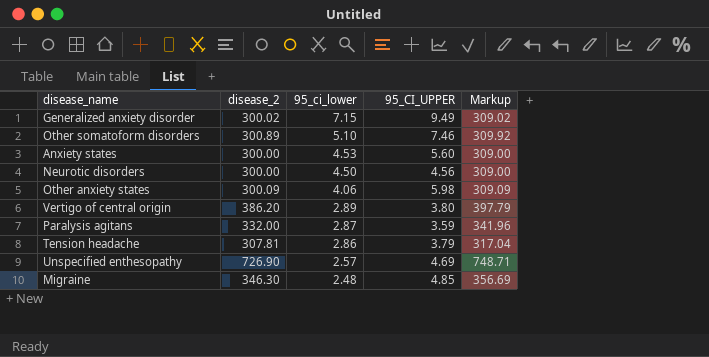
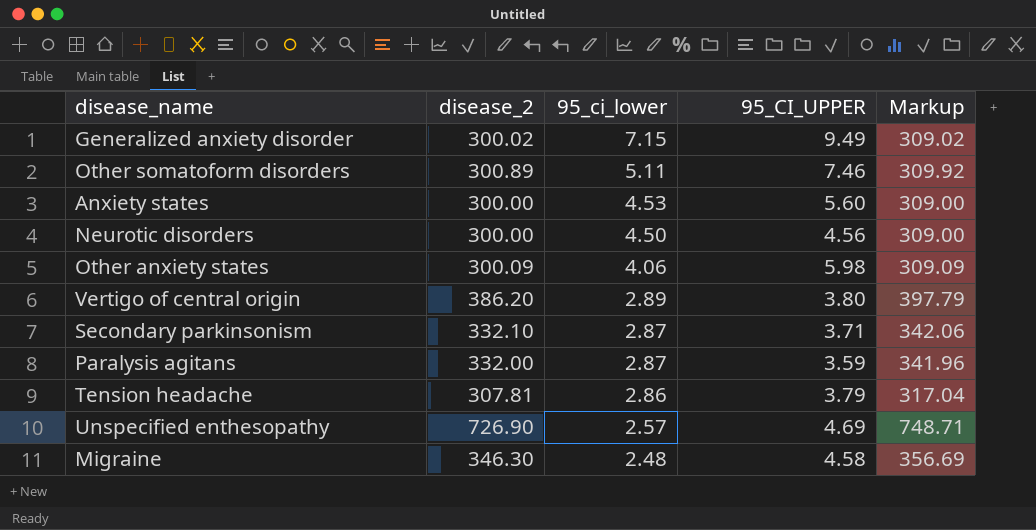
Other somatoform disorders | 95_ci_lower: 5.10 -> 5.11
row Secondary parkinsonism: none -> 332.10 | 2.87 | 3.71 | 342.06
Migraine | 95_CI_UPPER: 4.85 -> 4.58

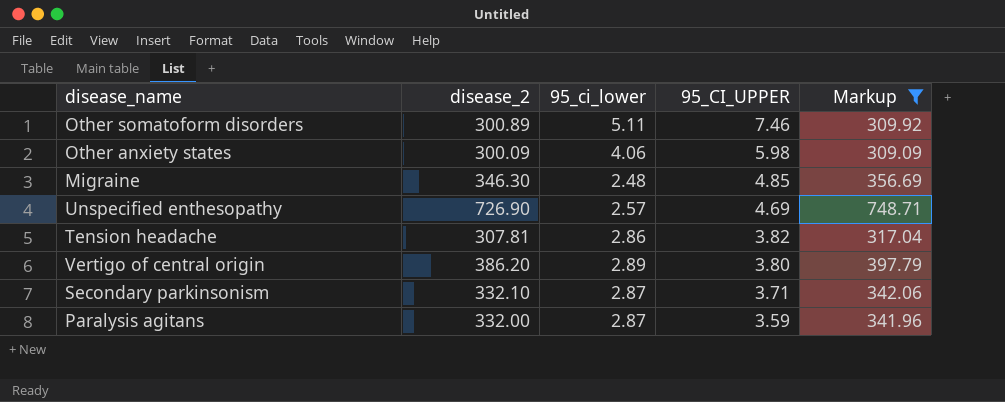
filter: none -> Markup >= 309.09
row order: 95_ci_lower descending -> 95_CI_UPPER descending
Migraine | 95_CI_UPPER: 4.58 -> 4.85
Tension headache | 95_CI_UPPER: 3.79 -> 3.82

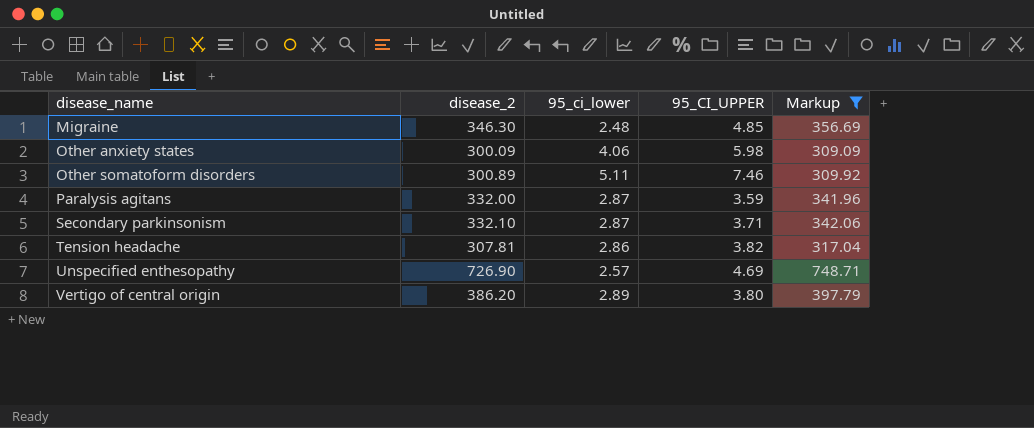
row order: 95_CI_UPPER descending -> disease_name ascending

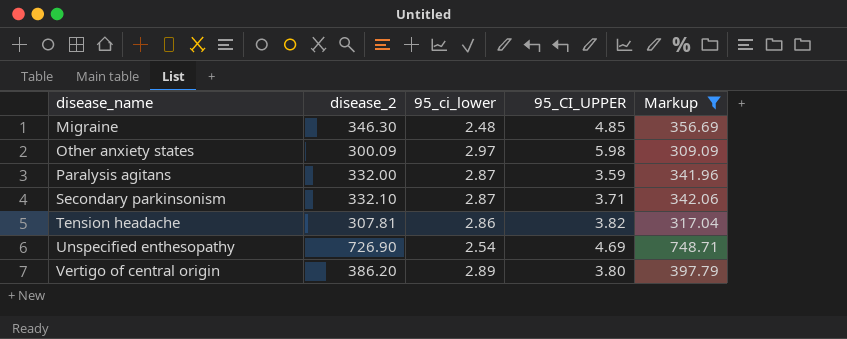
row Other somatoform disorders: 300.89 | 5.11 | 7.46 | 309.92 -> none
Other anxiety states | 95_ci_lower: 4.06 -> 2.97
Unspecified enthesopathy | 95_ci_lower: 2.57 -> 2.54

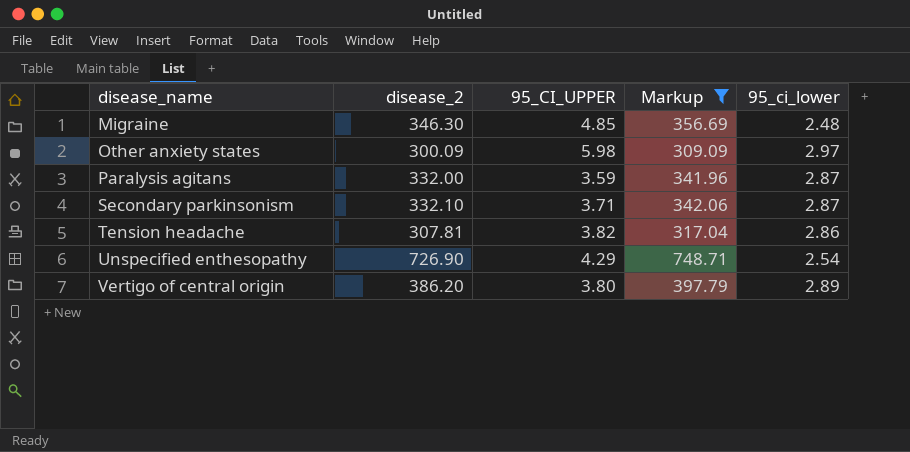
column 95_ci_lower | position: 3 -> 5
Unspecified enthesopathy | 95_CI_UPPER: 4.69 -> 4.29

